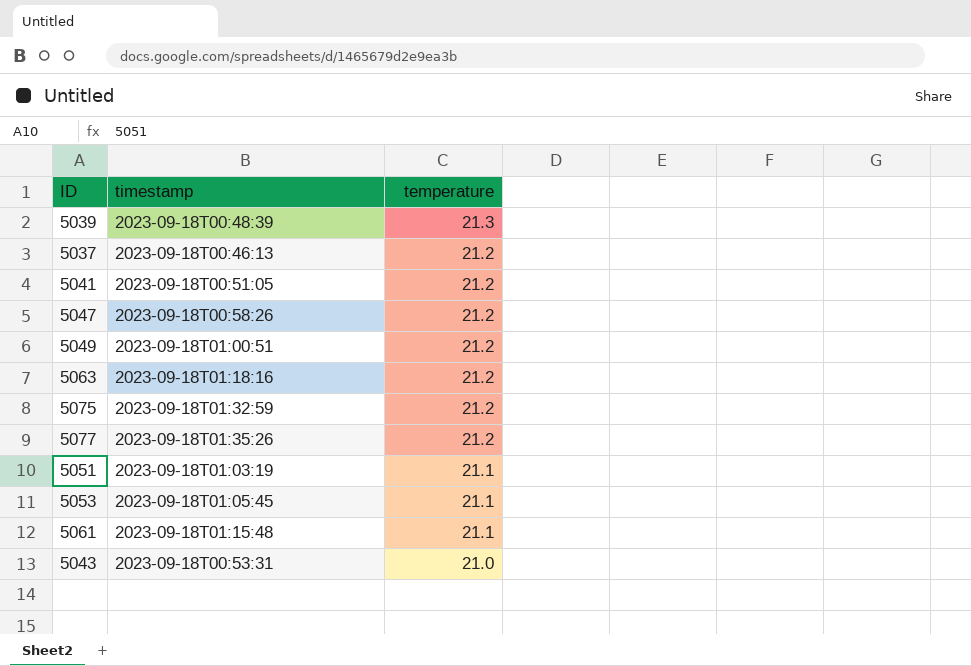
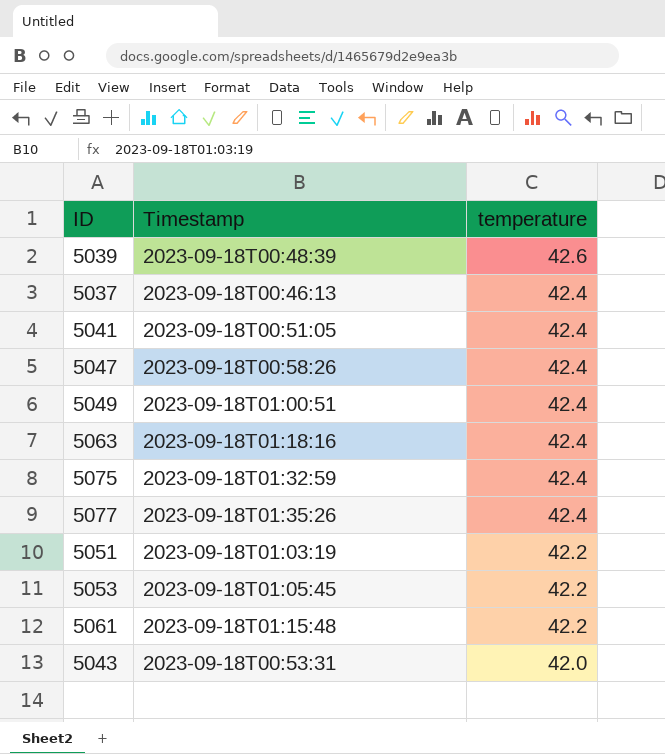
column name: timestamp -> Timestamp
5039 | temperature: 21.3 -> 42.6
5037 | temperature: 21.2 -> 42.4
5041 | temperature: 21.2 -> 42.4
5047 | temperature: 21.2 -> 42.4
5049 | temperature: 21.2 -> 42.4
5063 | temperature: 21.2 -> 42.4
5075 | temperature: 21.2 -> 42.4
5077 | temperature: 21.2 -> 42.4
5051 | temperature: 21.1 -> 42.2
5053 | temperature: 21.1 -> 42.2
5061 | temperature: 21.1 -> 42.2
5043 | temperature: 21.0 -> 42.0

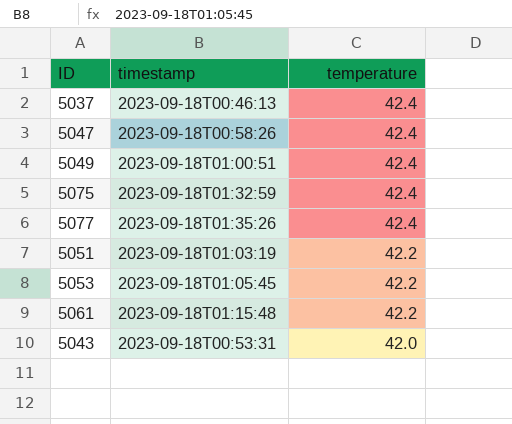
column name: Timestamp -> timestamp
row 5039: 2023-09-18T00:48:39 | 42.6 -> none
row 5041: 2023-09-18T00:51:05 | 42.4 -> none
row 5063: 2023-09-18T01:18:16 | 42.4 -> none

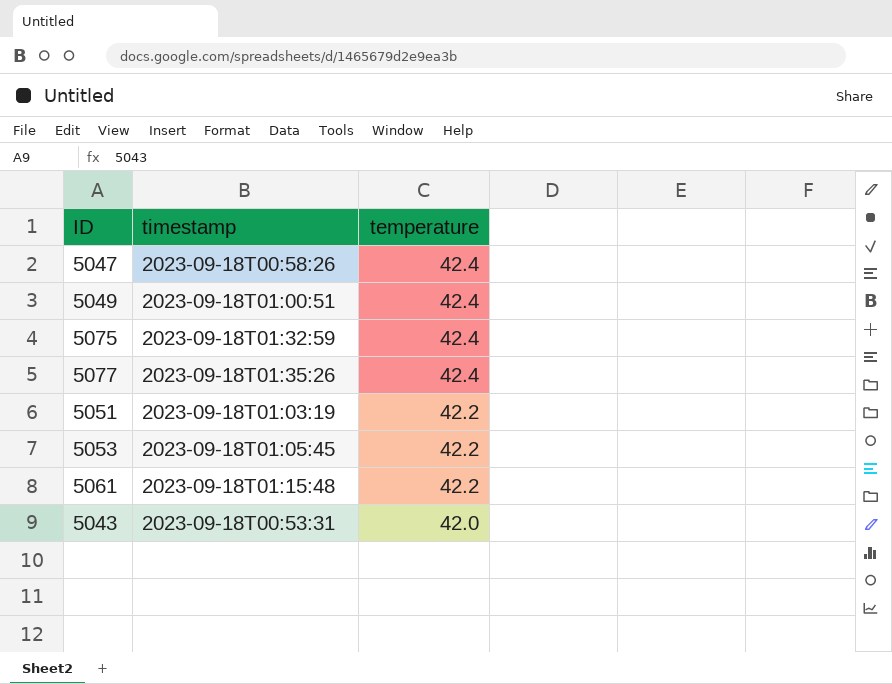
row 5037: 2023-09-18T00:46:13 | 42.4 -> none

